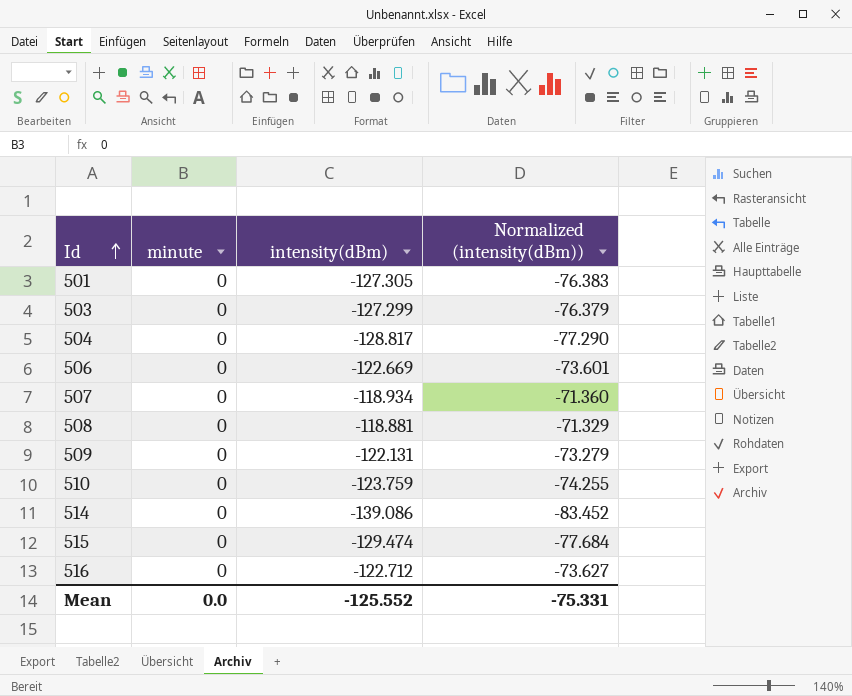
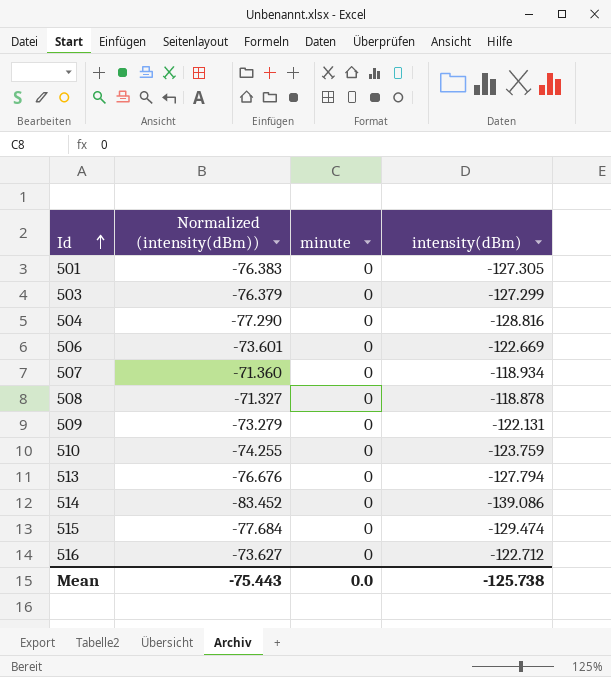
column Normalized (intensity(dBm)) | position: 4 -> 2
504 | intensity(dBm): -128.817 -> -128.816
508 | Normalized (intensity(dBm)): -71.329 -> -71.327
508 | intensity(dBm): -118.881 -> -118.878
row 513: none -> -76.676 | 0 | -127.794
Mean | Normalized (intensity(dBm)): -75.331 -> -75.443
Mean | intensity(dBm): -125.552 -> -125.738

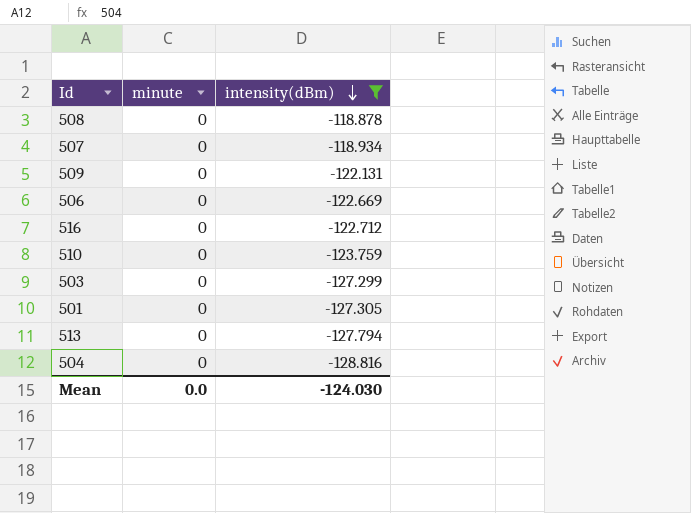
filter: none -> intensity(dBm) >= -128.816
row order: Id ascending -> intensity(dBm) descending
column Normalized (intensity(dBm)) | formula: [intensity(dBm)] * 0.6 -> none
Mean | intensity(dBm): -125.738 -> -124.030

